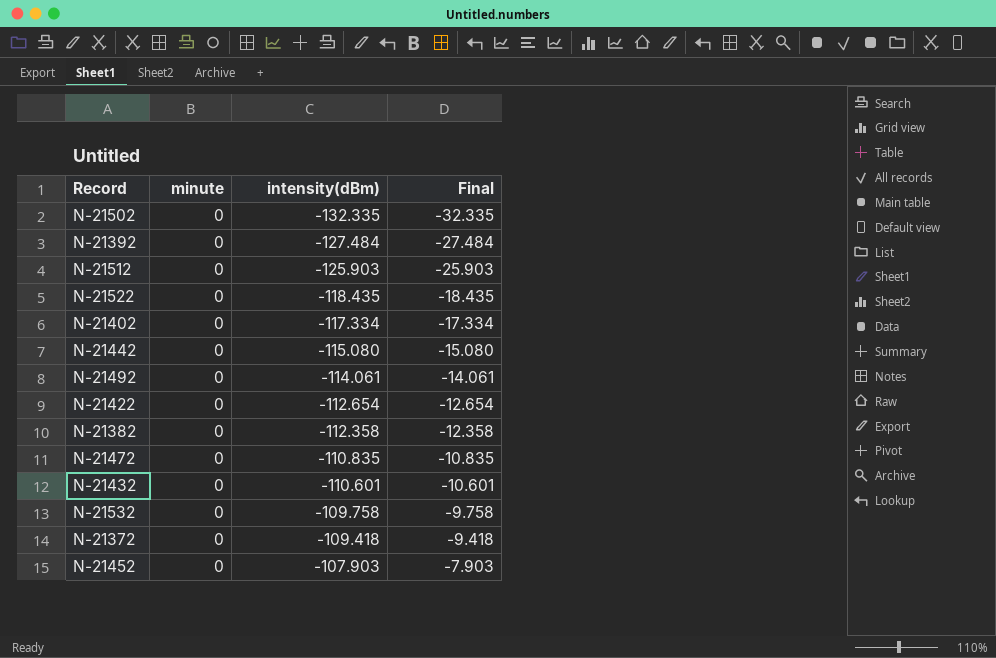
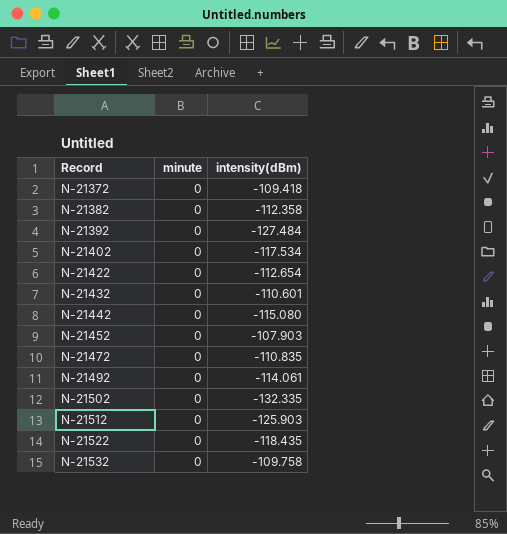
row order: intensity(dBm) ascending -> Record ascending
column Final | formula: [intensity(dBm)] + 100 -> none
N-21402 | intensity(dBm): -117.334 -> -117.534

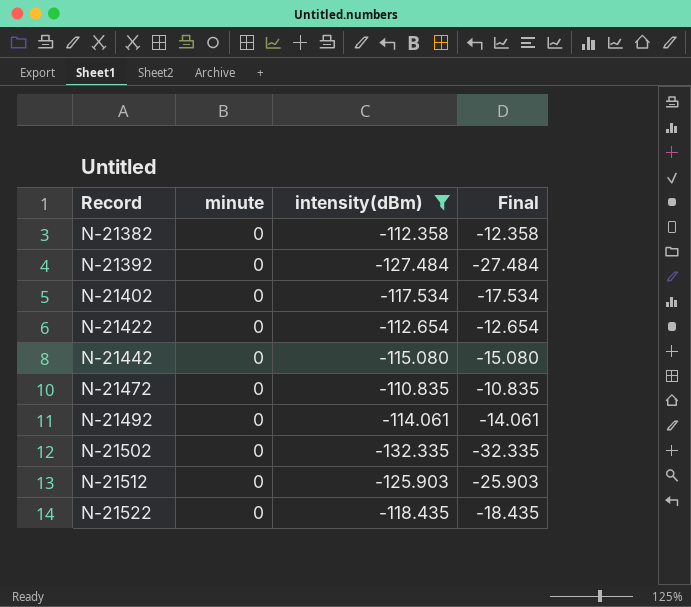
filter: none -> intensity(dBm) <= -110.835
column Final | formula: none -> [intensity(dBm)] + 100

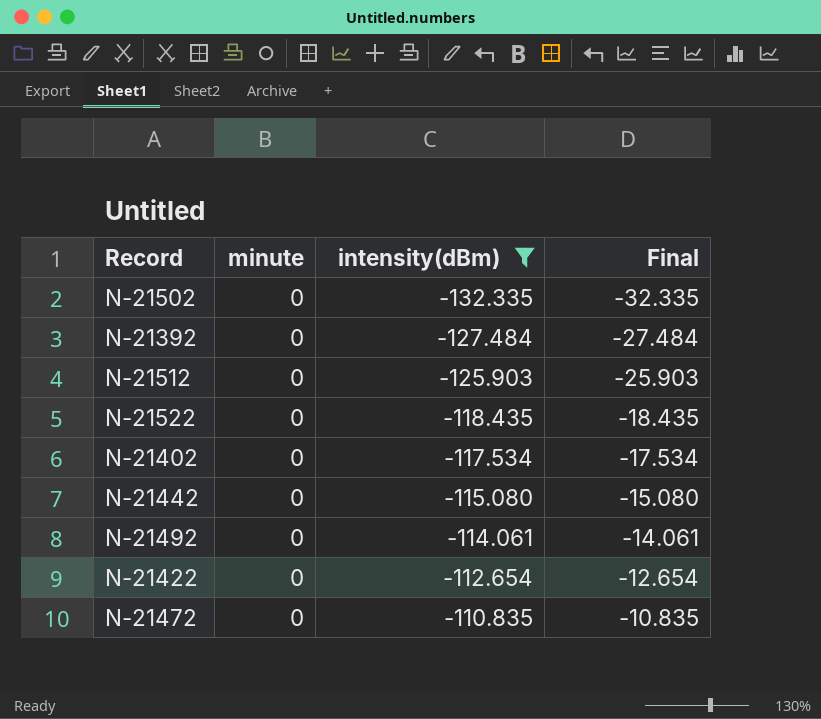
row order: Record ascending -> intensity(dBm) ascending
row N-21382: 0 | -112.358 | -12.358 -> none

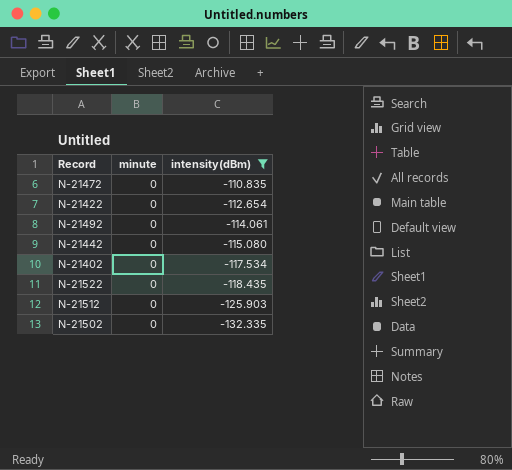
row order: intensity(dBm) ascending -> intensity(dBm) descending
column Final | formula: [intensity(dBm)] + 100 -> none
row N-21392: 0 | -127.484 | -27.484 -> none

